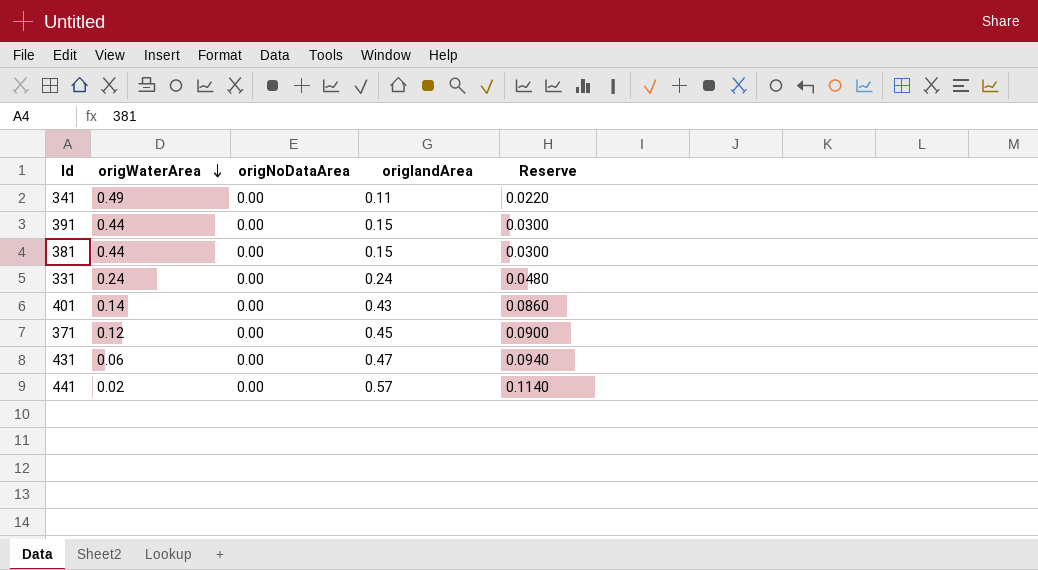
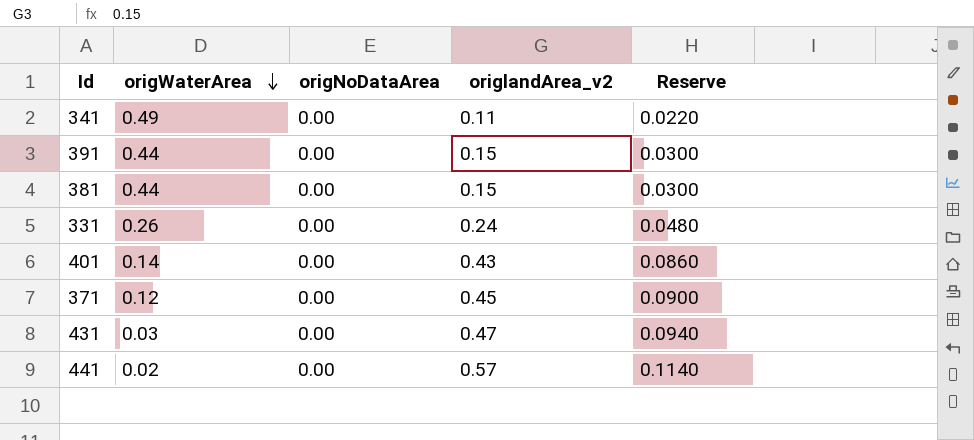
column name: origlandArea -> origlandArea_v2
331 | origWaterArea: 0.24 -> 0.26
431 | origWaterArea: 0.06 -> 0.03

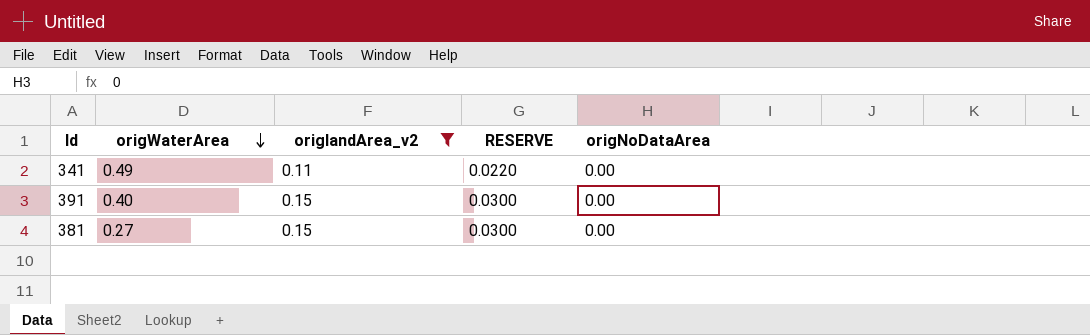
filter: none -> origlandArea_v2 <= 0.15
column name: Reserve -> RESERVE
column origNoDataArea | position: 3 -> 5
391 | origWaterArea: 0.44 -> 0.40
381 | origWaterArea: 0.44 -> 0.27

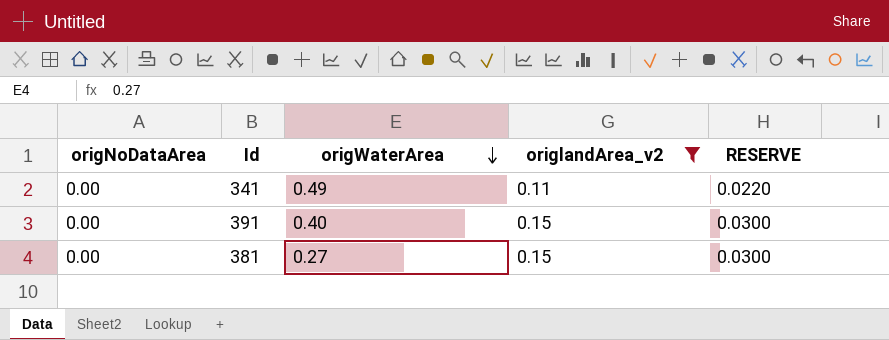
column origNoDataArea | position: 5 -> 1

